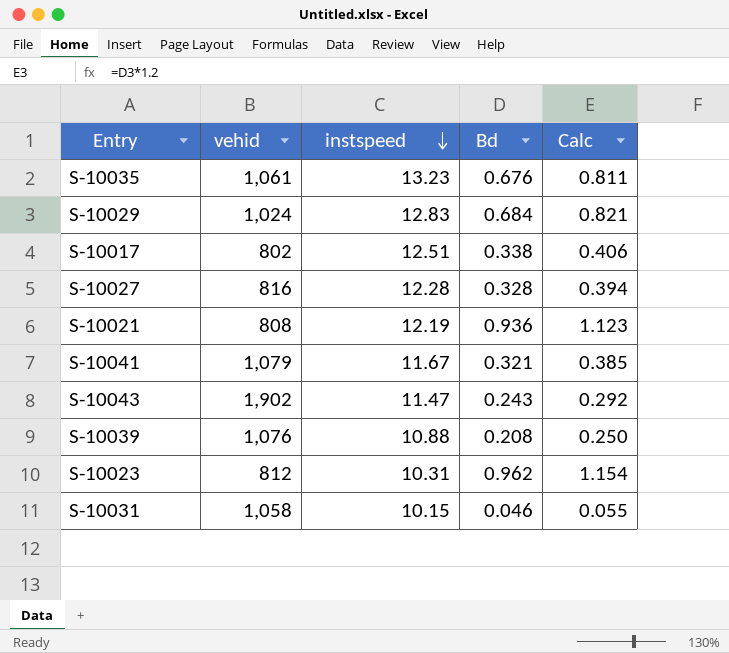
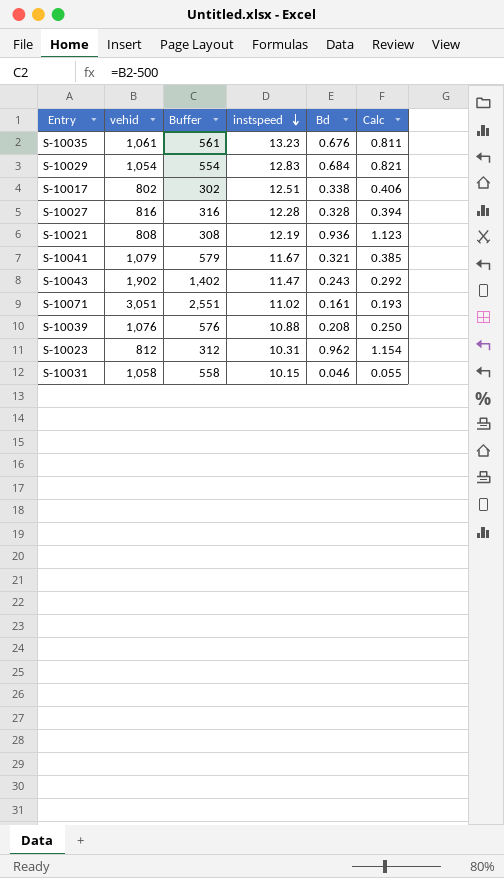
column Buffer | formula: none -> [vehid] - 500
S-10029 | vehid: 1,024 -> 1,054
row S-10071: none -> 3,051 | 2,551 | 11.02 | 0.161 | 0.193

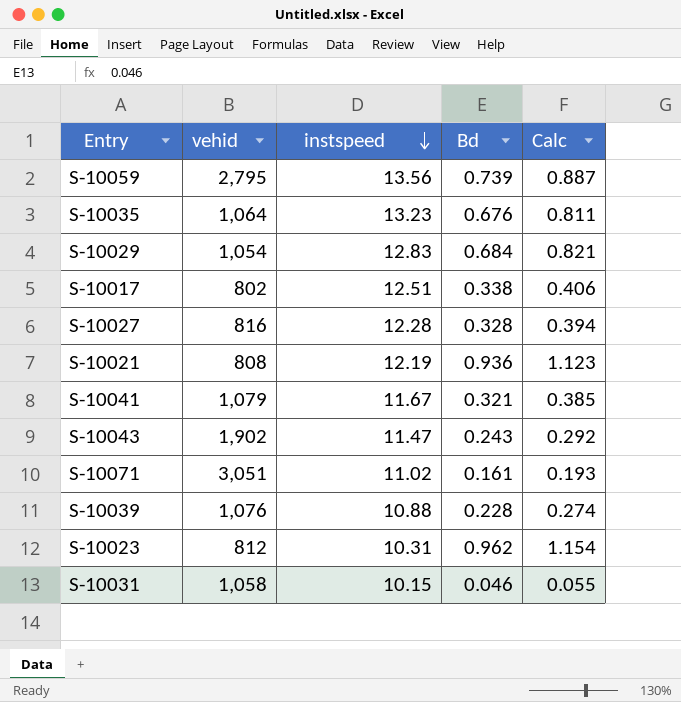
column Buffer | formula: [vehid] - 500 -> none
row S-10059: none -> 2,795 | 13.56 | 0.739 | 0.887
S-10035 | vehid: 1,061 -> 1,064
S-10039 | Bd: 0.208 -> 0.228
S-10039 | Calc: 0.250 -> 0.274

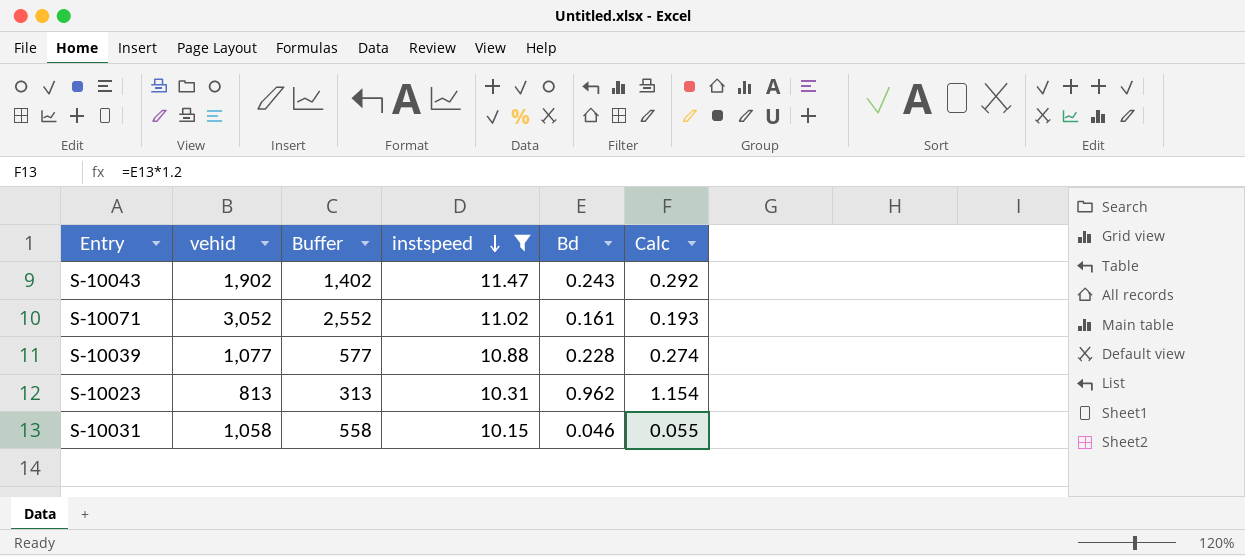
filter: none -> instspeed <= 11.47
column Buffer | formula: none -> [vehid] - 500
S-10071 | vehid: 3,051 -> 3,052
S-10039 | vehid: 1,076 -> 1,077
S-10023 | vehid: 812 -> 813

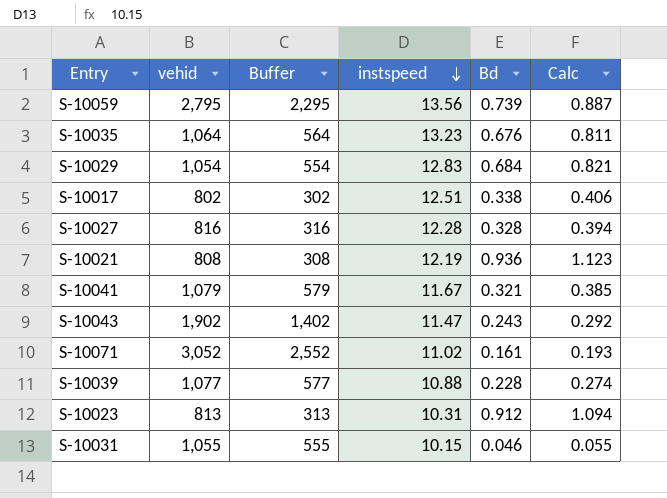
filter: instspeed <= 11.47 -> none
S-10023 | Bd: 0.962 -> 0.912
S-10023 | Calc: 1.154 -> 1.094
S-10031 | vehid: 1,058 -> 1,055
S-10031 | Buffer: 558 -> 555

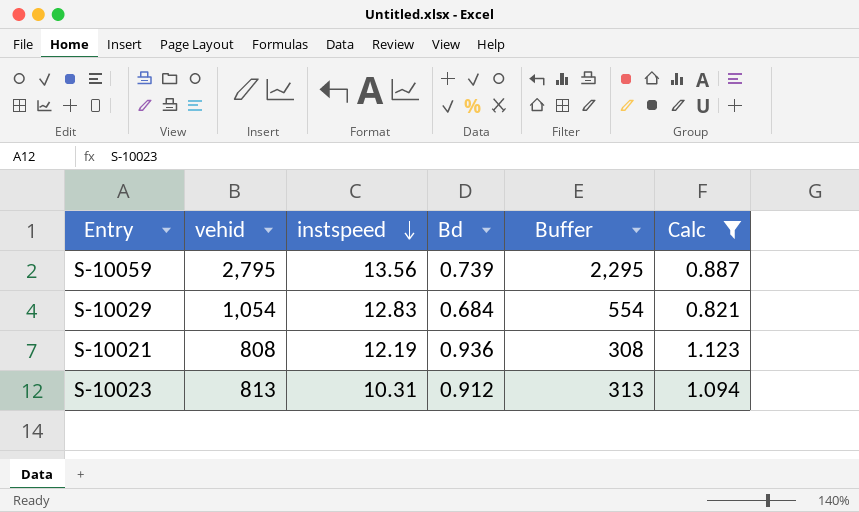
filter: none -> Calc >= 0.821
column Buffer | position: 3 -> 5

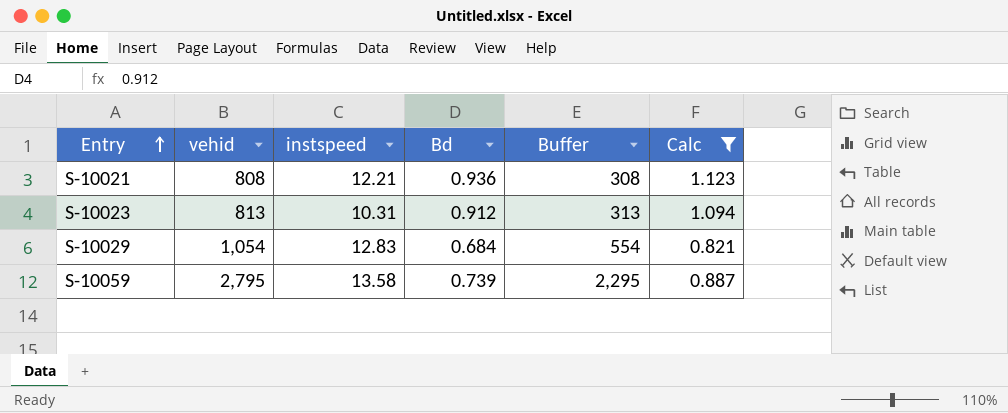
row order: instspeed descending -> Entry ascending
S-10021 | instspeed: 12.19 -> 12.21
S-10059 | instspeed: 13.56 -> 13.58

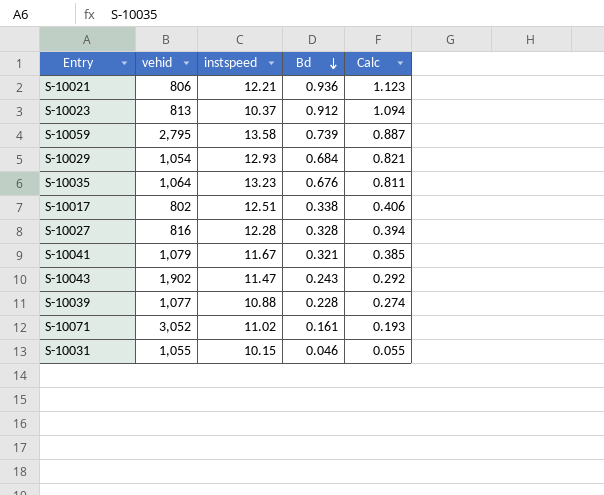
filter: Calc >= 0.821 -> none
row order: Entry ascending -> Bd descending
column Buffer | formula: [vehid] - 500 -> none
S-10021 | vehid: 808 -> 806
S-10023 | instspeed: 10.31 -> 10.37
S-10029 | instspeed: 12.83 -> 12.93

